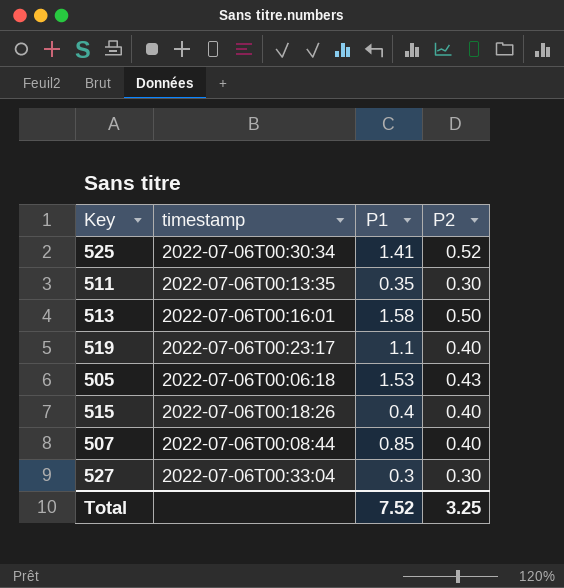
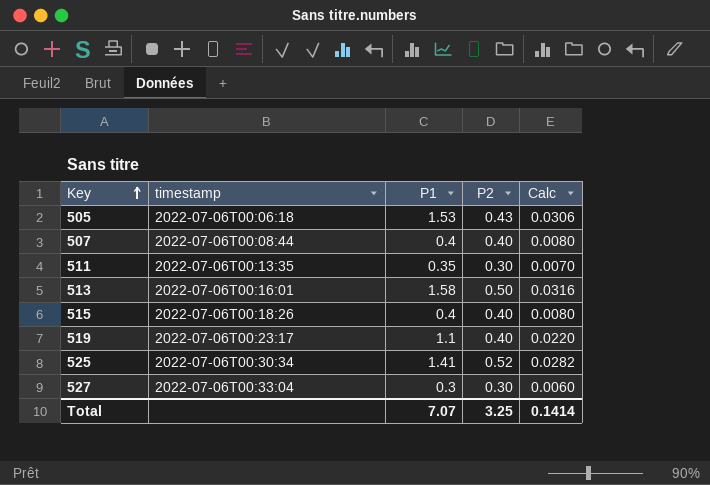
row order: none -> Key ascending
column Calc | formula: none -> [P1] * 0.02
507 | P1: 0.85 -> 0.4
Total | P1: 7.52 -> 7.07

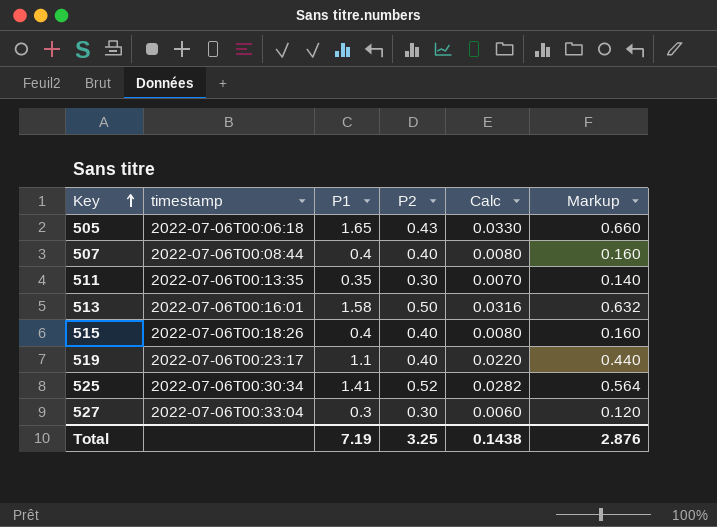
column Markup | formula: none -> [P1] * 0.4
505 | P1: 1.53 -> 1.65
505 | Calc: 0.0306 -> 0.0330
Total | P1: 7.07 -> 7.19
Total | Calc: 0.1414 -> 0.1438

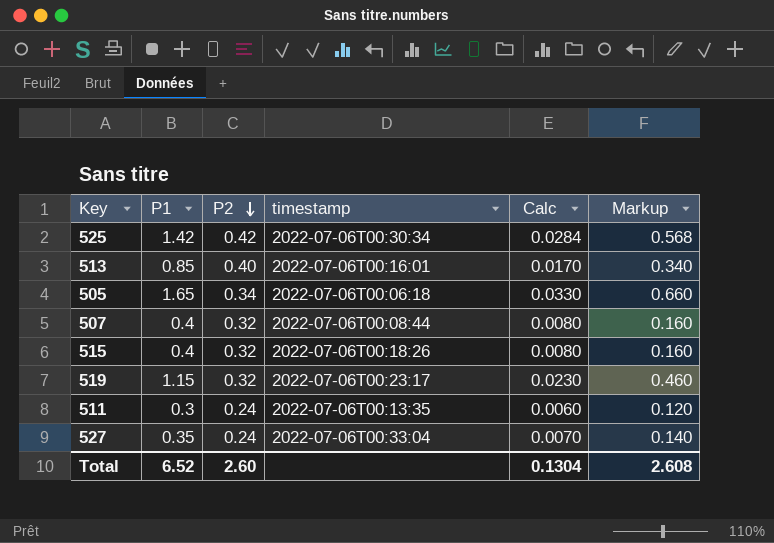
row order: Key ascending -> P2 descending
column timestamp | position: 2 -> 4
525 | P1: 1.41 -> 1.42
525 | P2: 0.52 -> 0.42
525 | Calc: 0.0282 -> 0.0284
525 | Markup: 0.564 -> 0.568
513 | P1: 1.58 -> 0.85
513 | P2: 0.50 -> 0.40
513 | Calc: 0.0316 -> 0.0170
513 | Markup: 0.632 -> 0.340
505 | P2: 0.43 -> 0.34
507 | P2: 0.40 -> 0.32
515 | P2: 0.40 -> 0.32
519 | P1: 1.1 -> 1.15
519 | P2: 0.40 -> 0.32
519 | Calc: 0.0220 -> 0.0230
519 | Markup: 0.440 -> 0.460
511 | P1: 0.35 -> 0.3
511 | P2: 0.30 -> 0.24
511 | Calc: 0.0070 -> 0.0060
511 | Markup: 0.140 -> 0.120
527 | P1: 0.3 -> 0.35
527 | P2: 0.30 -> 0.24
527 | Calc: 0.0060 -> 0.0070
527 | Markup: 0.120 -> 0.140
Total | P1: 7.19 -> 6.52
Total | P2: 3.25 -> 2.60
Total | Calc: 0.1438 -> 0.1304
Total | Markup: 2.876 -> 2.608

